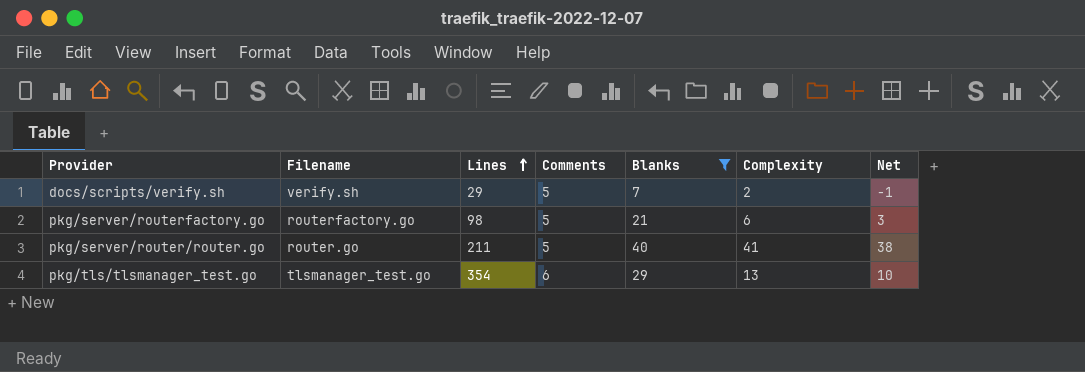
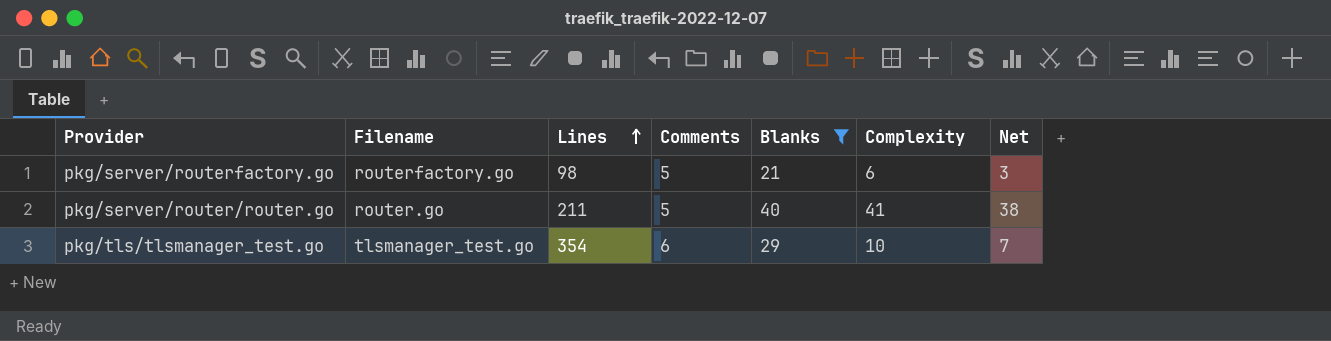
row docs/scripts/verify.sh: verify.sh | 29 | 5 | 7 | 2 | -1 -> none
pkg/tls/tlsmanager_test.go | Complexity: 13 -> 10
pkg/tls/tlsmanager_test.go | Net: 10 -> 7

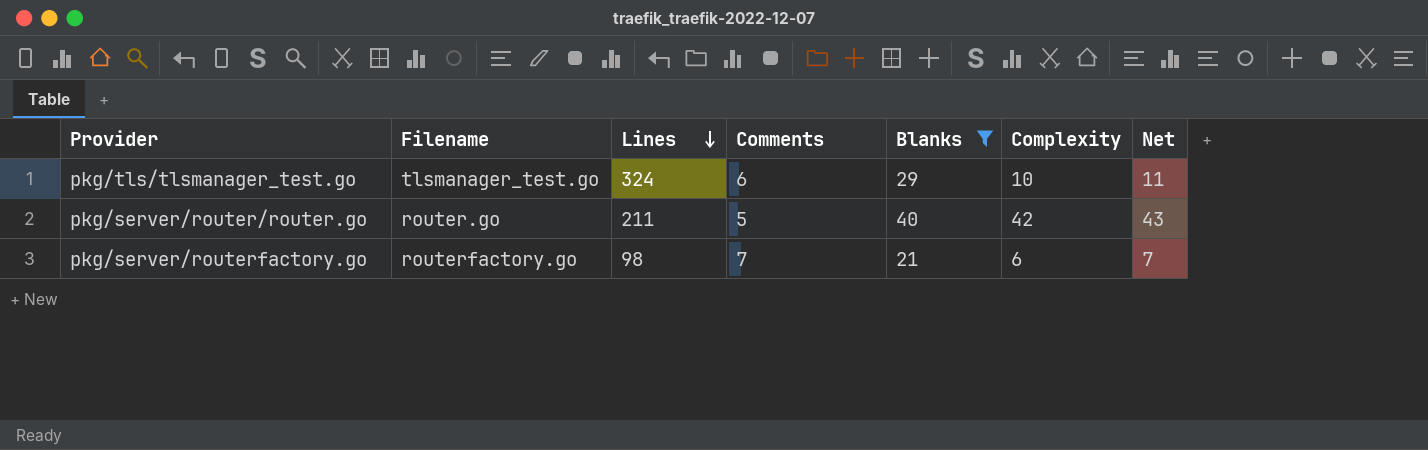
row order: Lines ascending -> Lines descending
column Net | formula: [Complexity] - 3 -> [Complexity] + 1
pkg/tls/tlsmanager_test.go | Lines: 354 -> 324
pkg/server/router/router.go | Complexity: 41 -> 42
pkg/server/routerfactory.go | Comments: 5 -> 7

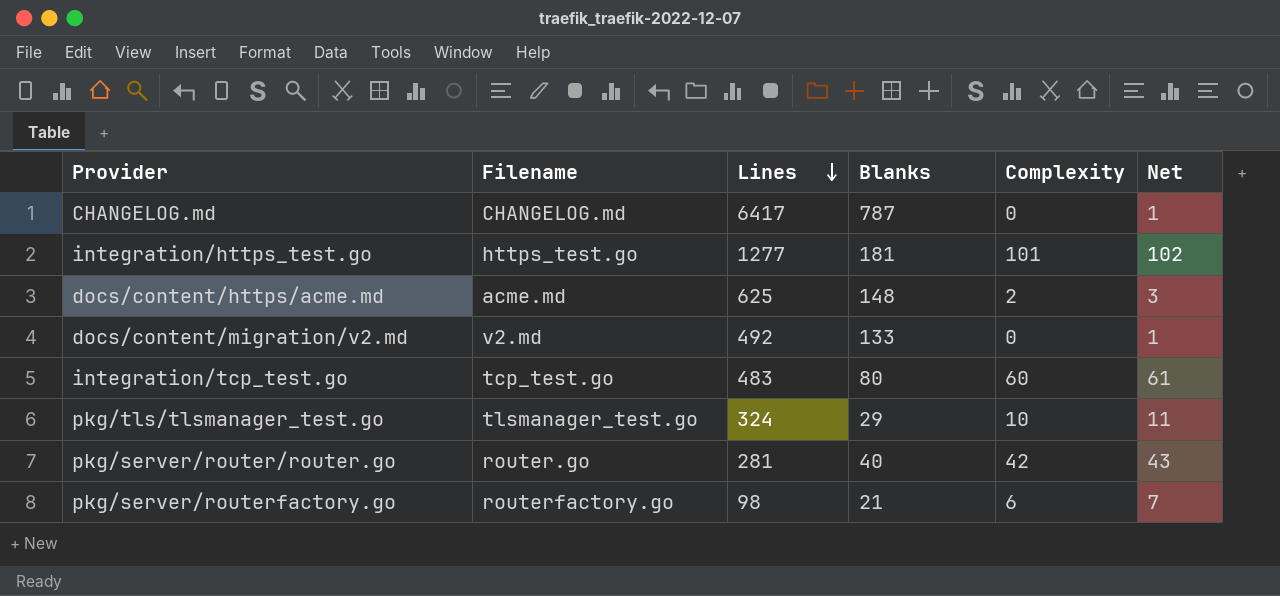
filter: Blanks <= 40 -> none
column Comments | position: 4 -> none
pkg/server/router/router.go | Lines: 211 -> 281

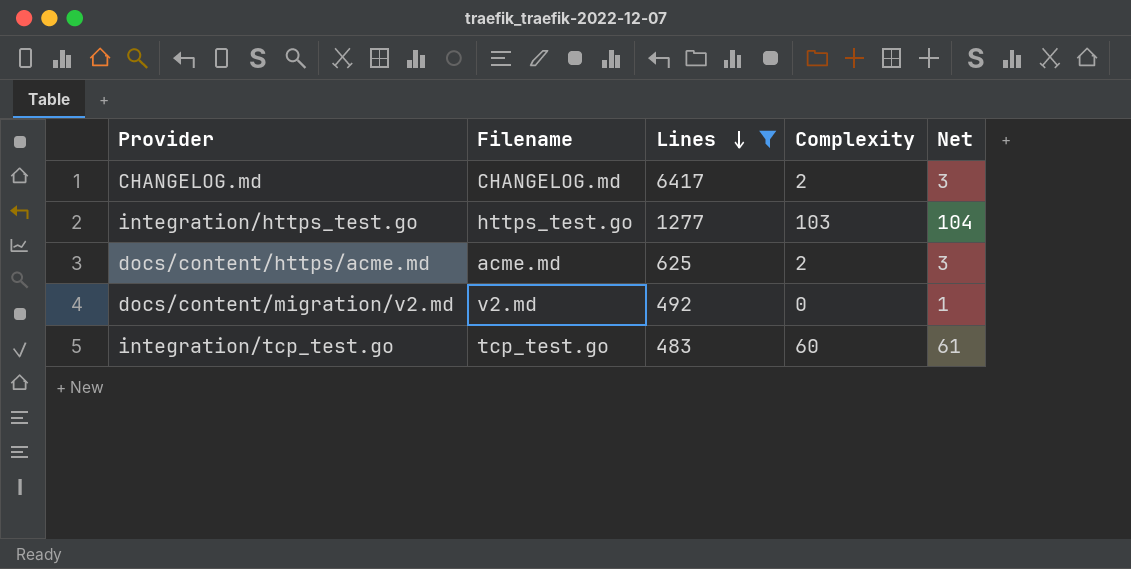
filter: none -> Lines >= 483
column Blanks | position: 4 -> none
CHANGELOG.md | Complexity: 0 -> 2
CHANGELOG.md | Net: 1 -> 3
integration/https_test.go | Complexity: 101 -> 103
integration/https_test.go | Net: 102 -> 104

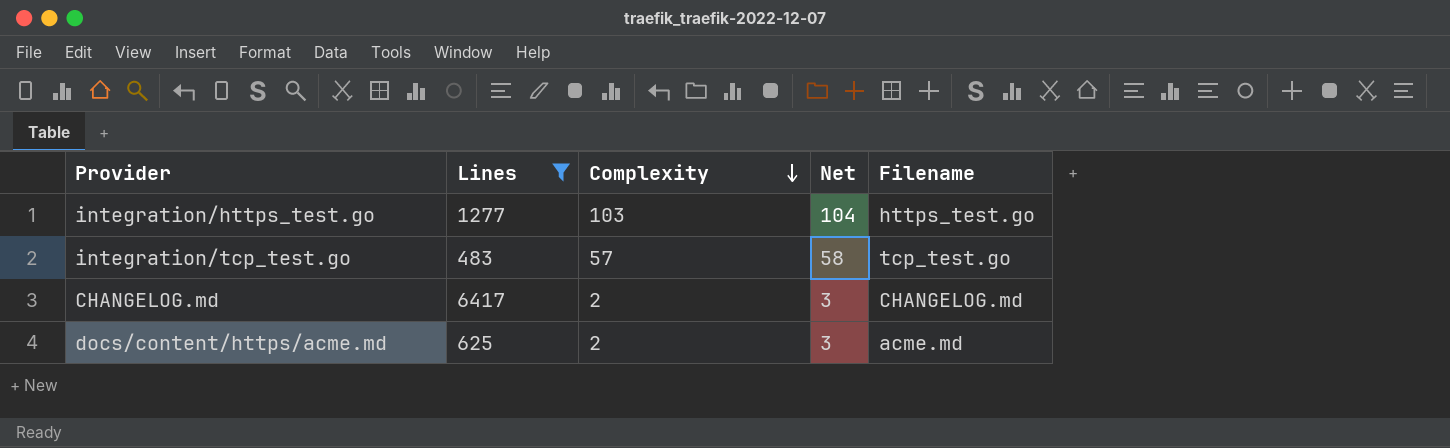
row order: Lines descending -> Complexity descending
column Filename | position: 2 -> 5
row docs/content/migration/v2.md: v2.md | 492 | 0 | 1 -> none
integration/tcp_test.go | Complexity: 60 -> 57
integration/tcp_test.go | Net: 61 -> 58

